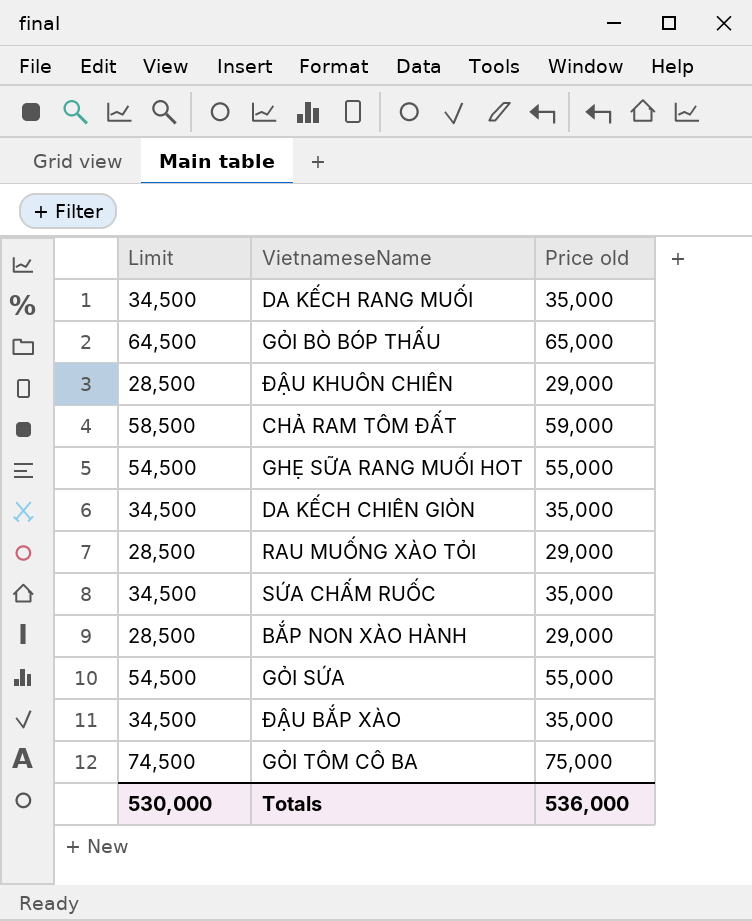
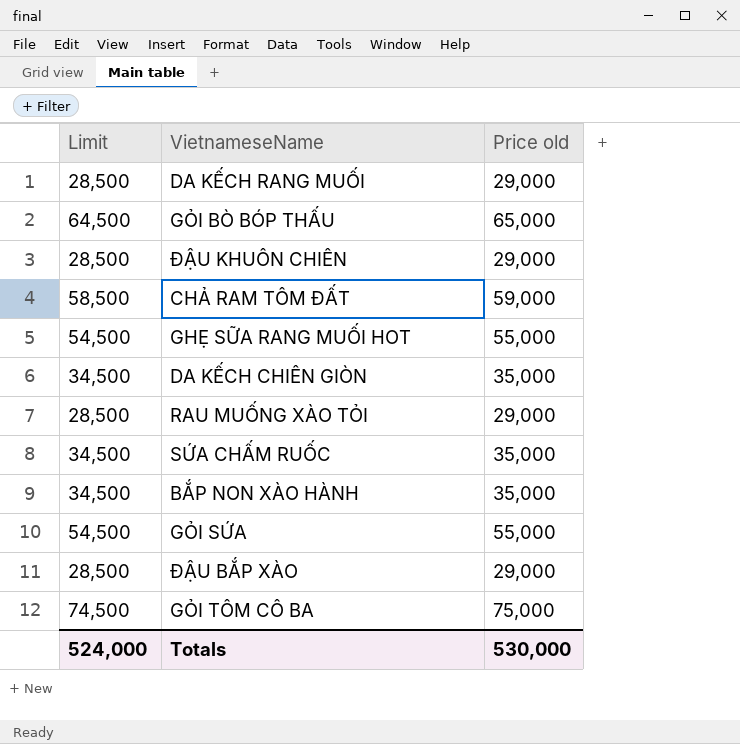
DA KẾCH RANG MUỐI | Limit: 34,500 -> 28,500
DA KẾCH RANG MUỐI | Price old: 35,000 -> 29,000
BẮP NON XÀO HÀNH | Limit: 28,500 -> 34,500
BẮP NON XÀO HÀNH | Price old: 29,000 -> 35,000
ĐẬU BẮP XÀO | Limit: 34,500 -> 28,500
ĐẬU BẮP XÀO | Price old: 35,000 -> 29,000
Totals | Limit: 530,000 -> 524,000
Totals | Price old: 536,000 -> 530,000

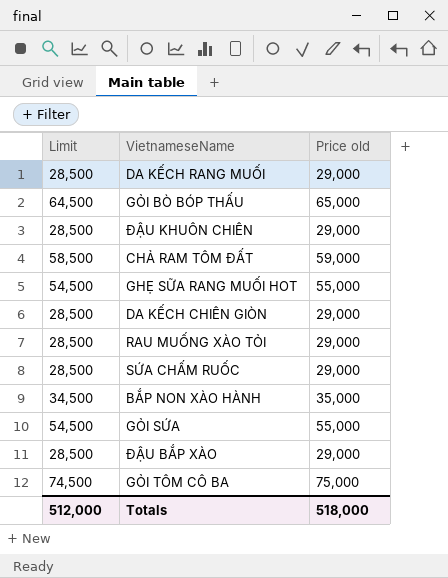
DA KẾCH CHIÊN GIÒN | Limit: 34,500 -> 28,500
DA KẾCH CHIÊN GIÒN | Price old: 35,000 -> 29,000
SỨA CHẤM RUỐC | Limit: 34,500 -> 28,500
SỨA CHẤM RUỐC | Price old: 35,000 -> 29,000
Totals | Limit: 524,000 -> 512,000
Totals | Price old: 530,000 -> 518,000

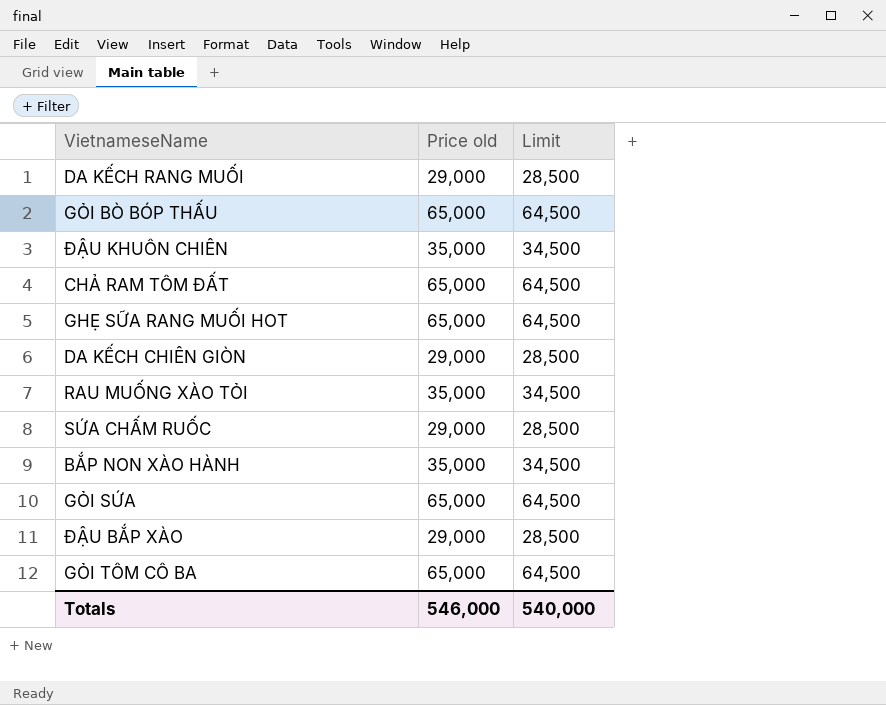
column Limit | position: 1 -> 3
ĐẬU KHUÔN CHIÊN | Price old: 29,000 -> 35,000
ĐẬU KHUÔN CHIÊN | Limit: 28,500 -> 34,500
CHẢ RAM TÔM ĐẤT | Price old: 59,000 -> 65,000
CHẢ RAM TÔM ĐẤT | Limit: 58,500 -> 64,500
GHẸ SỮA RANG MUỐI HOT | Price old: 55,000 -> 65,000
GHẸ SỮA RANG MUỐI HOT | Limit: 54,500 -> 64,500
RAU MUỐNG XÀO TỎI | Price old: 29,000 -> 35,000
RAU MUỐNG XÀO TỎI | Limit: 28,500 -> 34,500
GỎI SỨA | Price old: 55,000 -> 65,000
GỎI SỨA | Limit: 54,500 -> 64,500
GỎI TÔM CÔ BA | Price old: 75,000 -> 65,000
GỎI TÔM CÔ BA | Limit: 74,500 -> 64,500
Totals | Price old: 518,000 -> 546,000
Totals | Limit: 512,000 -> 540,000

